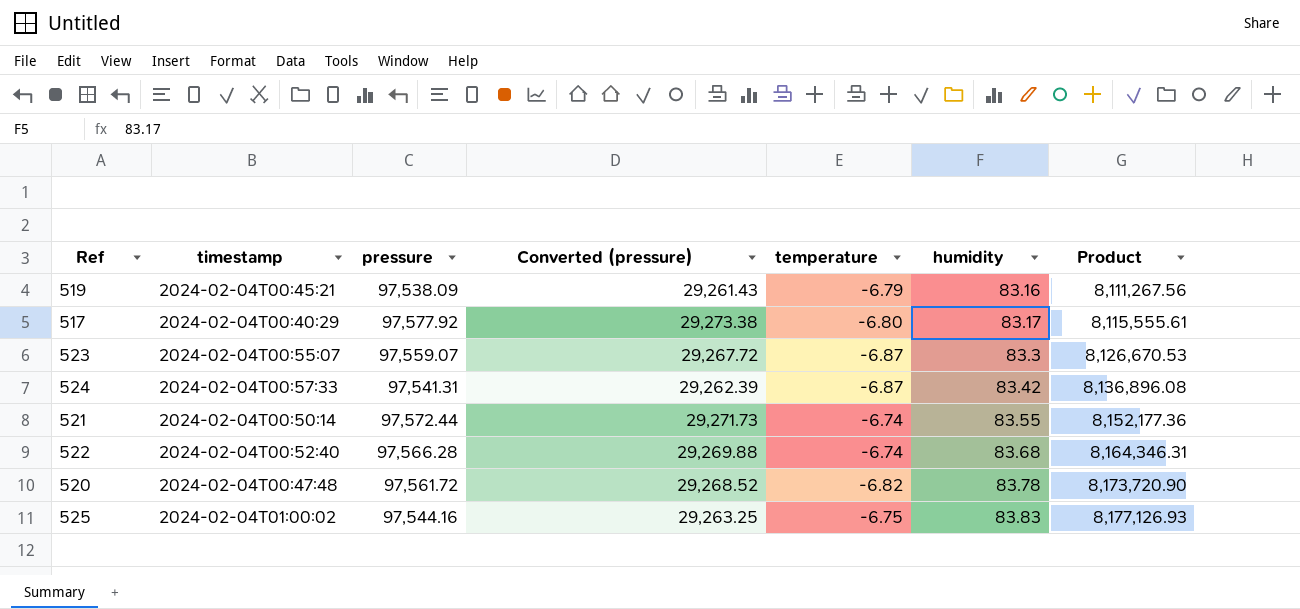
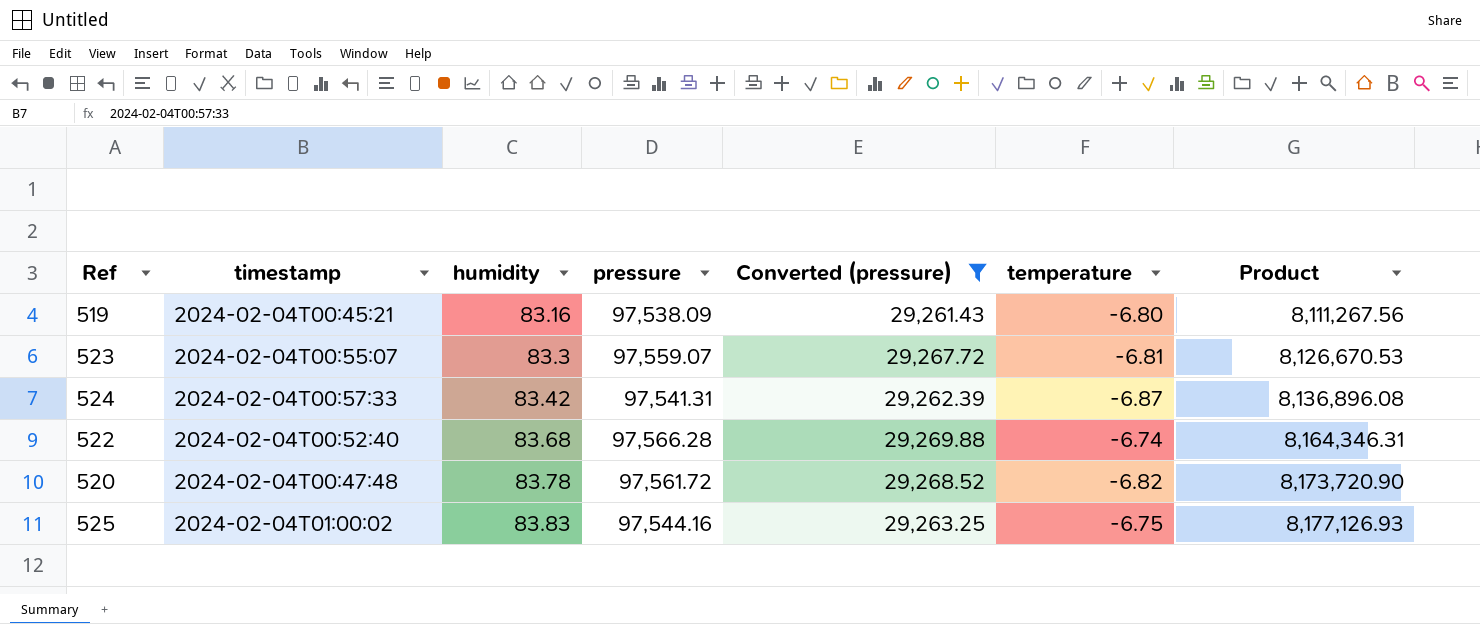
filter: none -> Converted (pressure) <= 29,269.88
column humidity | position: 6 -> 3
519 | temperature: -6.79 -> -6.80
523 | temperature: -6.87 -> -6.81

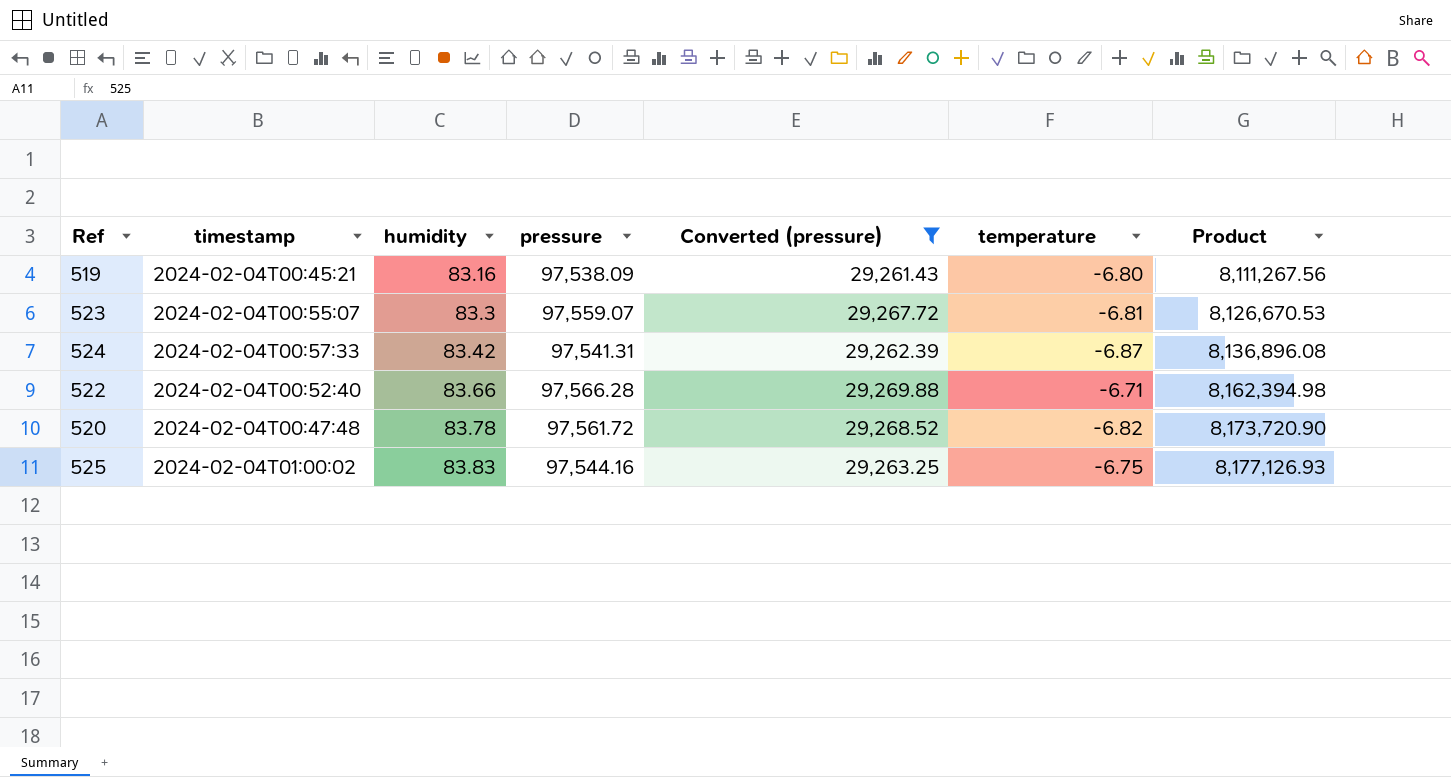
522 | humidity: 83.68 -> 83.66
522 | temperature: -6.74 -> -6.71
522 | Product: 8,164,346.31 -> 8,162,394.98

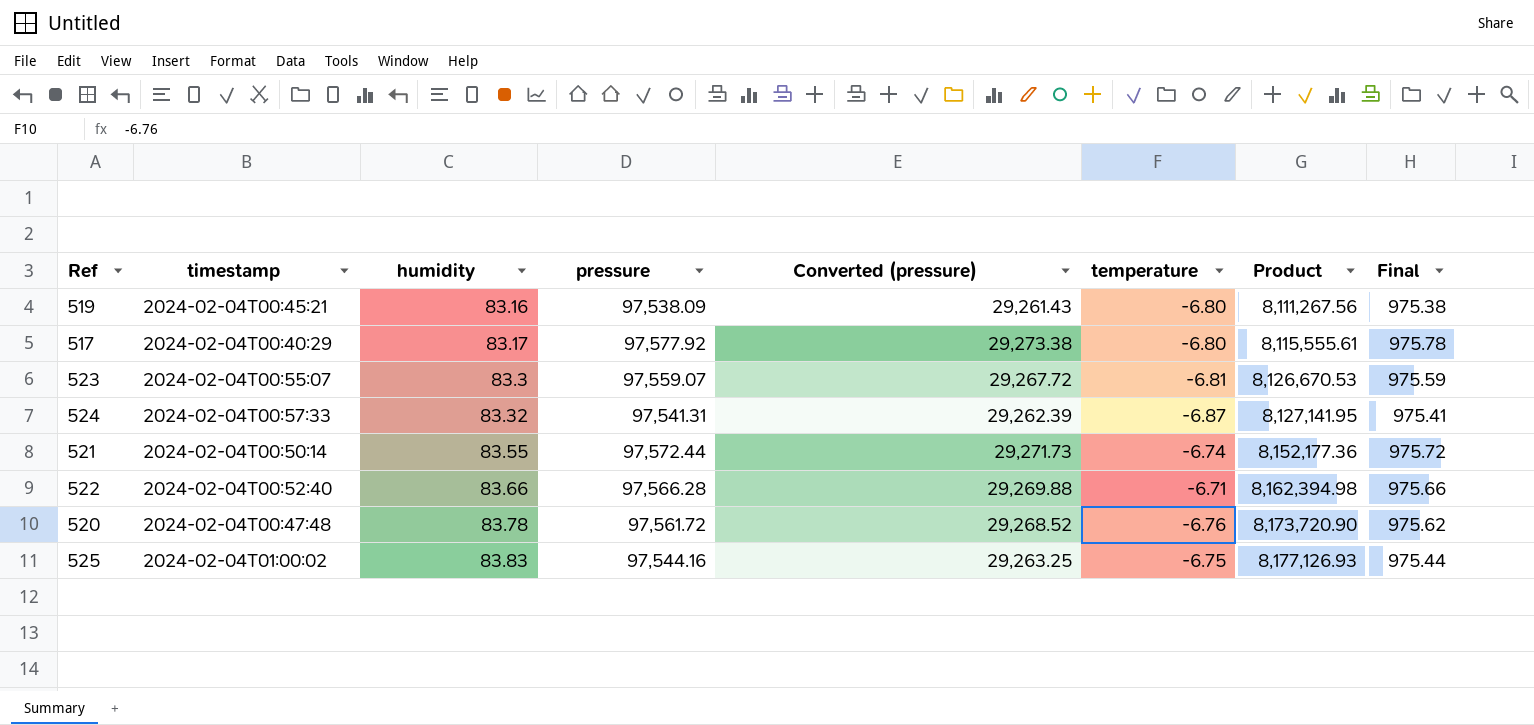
filter: Converted (pressure) <= 29,269.88 -> none
column Final | formula: none -> [pressure] * 0.01
524 | humidity: 83.42 -> 83.32
524 | Product: 8,136,896.08 -> 8,127,141.95
520 | temperature: -6.82 -> -6.76

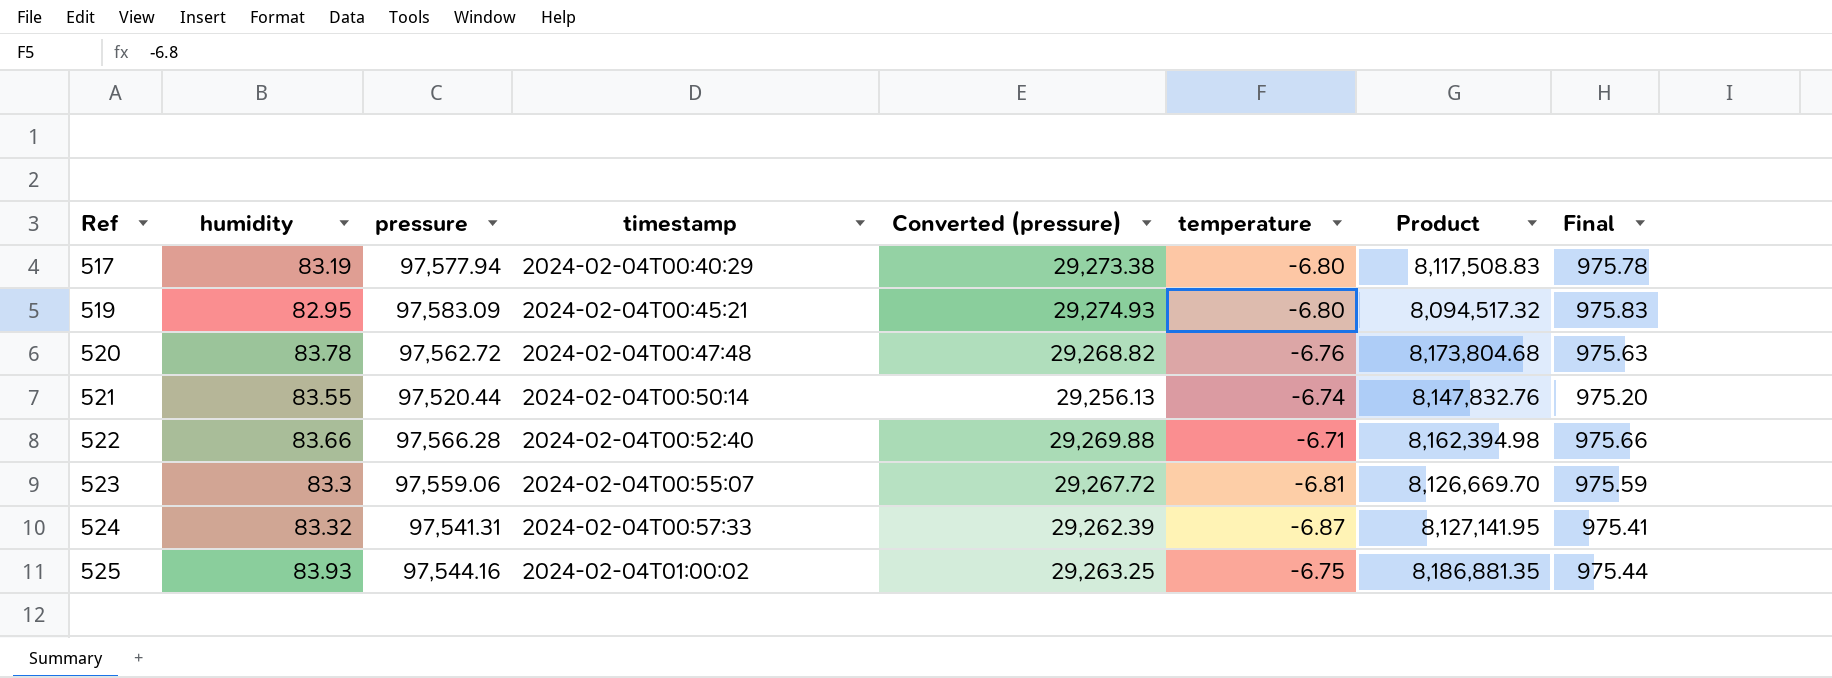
row order: humidity ascending -> Ref ascending
column timestamp | position: 2 -> 4
517 | humidity: 83.17 -> 83.19
517 | pressure: 97,577.92 -> 97,577.94
517 | Product: 8,115,555.61 -> 8,117,508.83
519 | humidity: 83.16 -> 82.95
519 | pressure: 97,538.09 -> 97,583.09
519 | Converted (pressure): 29,261.43 -> 29,274.93
519 | Product: 8,111,267.56 -> 8,094,517.32
519 | Final: 975.38 -> 975.83
520 | pressure: 97,561.72 -> 97,562.72
520 | Converted (pressure): 29,268.52 -> 29,268.82
520 | Product: 8,173,720.90 -> 8,173,804.68
520 | Final: 975.62 -> 975.63
521 | pressure: 97,572.44 -> 97,520.44
521 | Converted (pressure): 29,271.73 -> 29,256.13
521 | Product: 8,152,177.36 -> 8,147,832.76
521 | Final: 975.72 -> 975.20
523 | pressure: 97,559.07 -> 97,559.06
523 | Product: 8,126,670.53 -> 8,126,669.70
525 | humidity: 83.83 -> 83.93
525 | Product: 8,177,126.93 -> 8,186,881.35

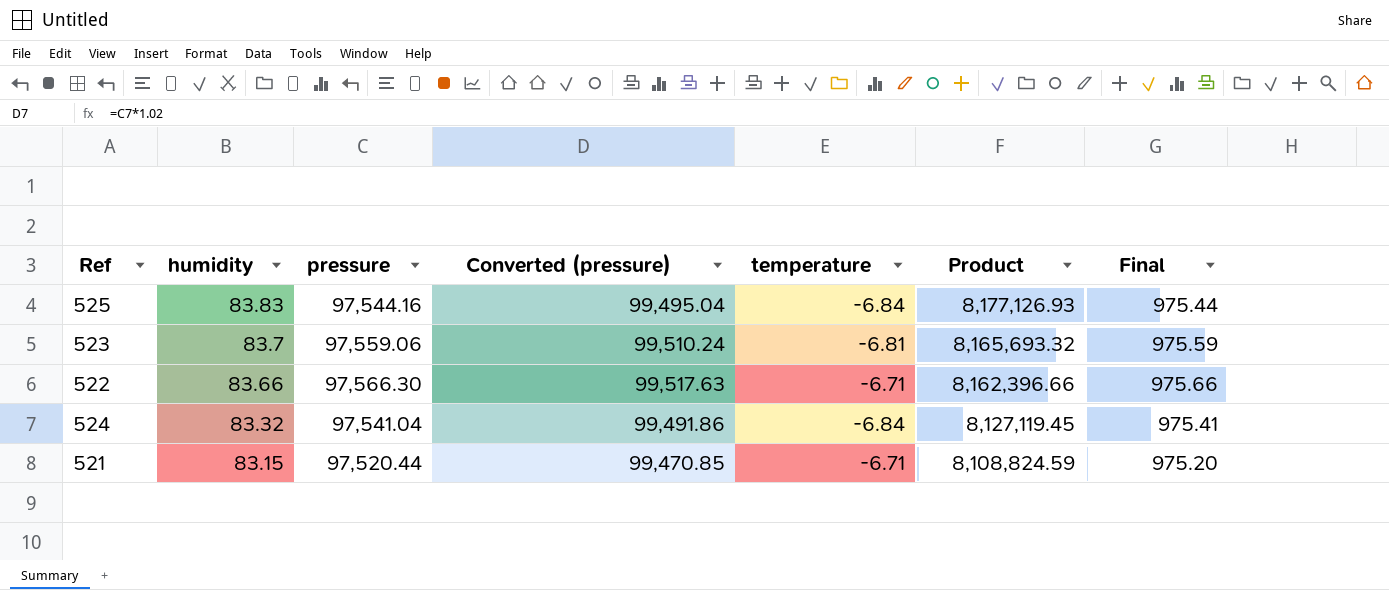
row order: Ref ascending -> humidity descending
column timestamp | position: 4 -> none
column Converted (pressure) | formula: [pressure] * 0.3 -> [pressure] * 1.02
row 517: 83.19 | 97,577.94 | 2024-02-04T00:40:29 | 29,273.38 | -6.80 | 8,117,508.83 | 975.78 -> none
row 519: 82.95 | 97,583.09 | 2024-02-04T00:45:21 | 29,274.93 | -6.80 | 8,094,517.32 | 975.83 -> none
row 520: 83.78 | 97,562.72 | 2024-02-04T00:47:48 | 29,268.82 | -6.76 | 8,173,804.68 | 975.63 -> none
525 | humidity: 83.93 -> 83.83
525 | temperature: -6.75 -> -6.84
525 | Product: 8,186,881.35 -> 8,177,126.93
523 | humidity: 83.3 -> 83.7
523 | Product: 8,126,669.70 -> 8,165,693.32
522 | pressure: 97,566.28 -> 97,566.30
522 | Product: 8,162,394.98 -> 8,162,396.66
524 | pressure: 97,541.31 -> 97,541.04
524 | temperature: -6.87 -> -6.84
524 | Product: 8,127,141.95 -> 8,127,119.45
521 | humidity: 83.55 -> 83.15
521 | temperature: -6.74 -> -6.71
521 | Product: 8,147,832.76 -> 8,108,824.59

